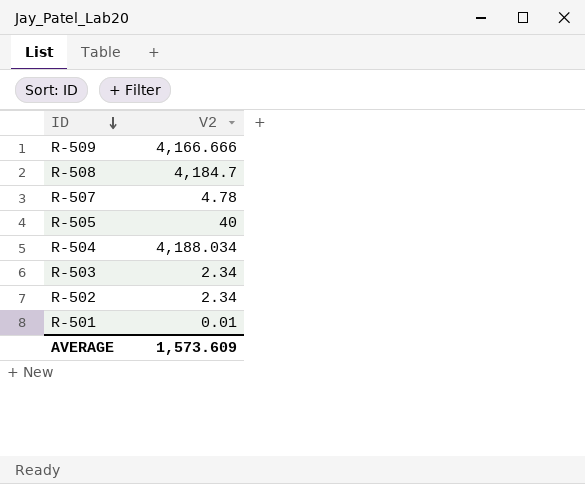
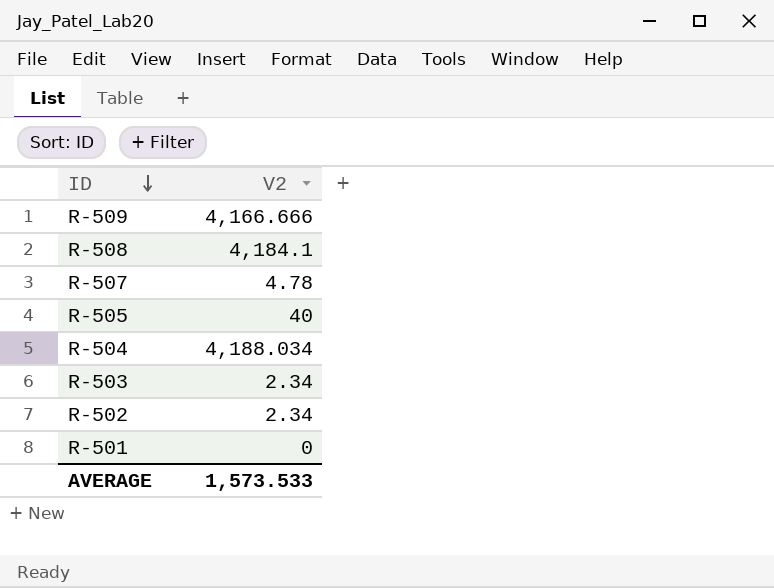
R-508 | V2: 4,184.7 -> 4,184.1
R-501 | V2: 0.01 -> 0
AVERAGE | V2: 1,573.609 -> 1,573.533

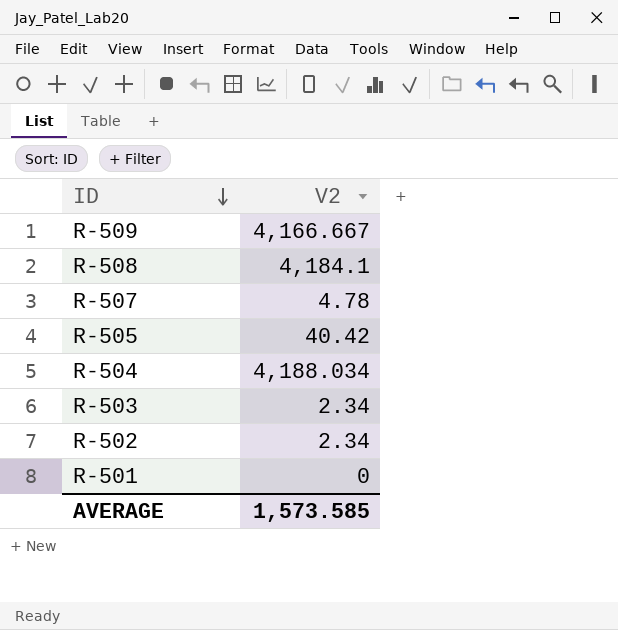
R-509 | V2: 4,166.666 -> 4,166.667
R-505 | V2: 40 -> 40.42
AVERAGE | V2: 1,573.533 -> 1,573.585

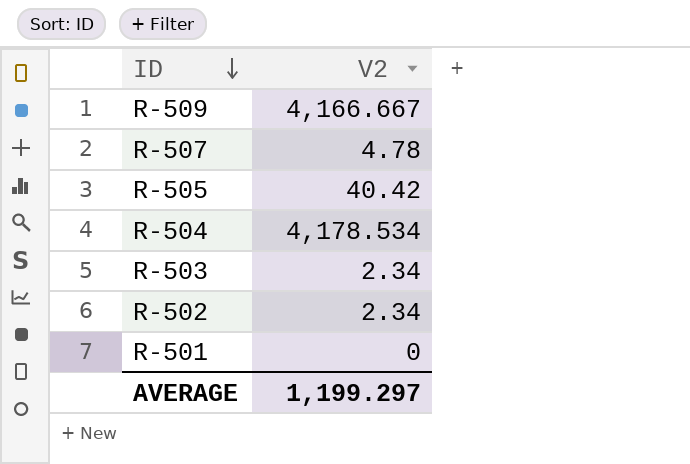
row R-508: 4,184.1 -> none
R-504 | V2: 4,188.034 -> 4,178.534
AVERAGE | V2: 1,573.585 -> 1,199.297

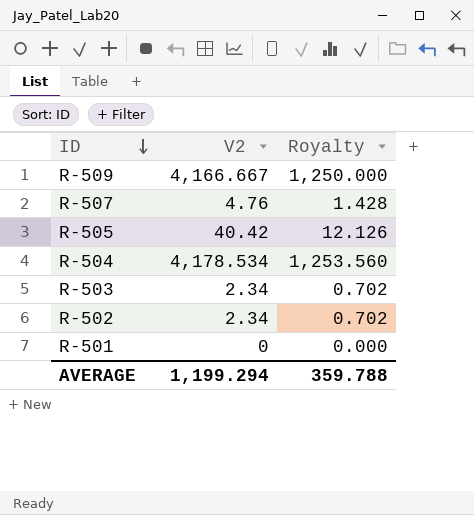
column Royalty | formula: none -> [V2] * 0.3
R-507 | V2: 4.78 -> 4.76
AVERAGE | V2: 1,199.297 -> 1,199.294

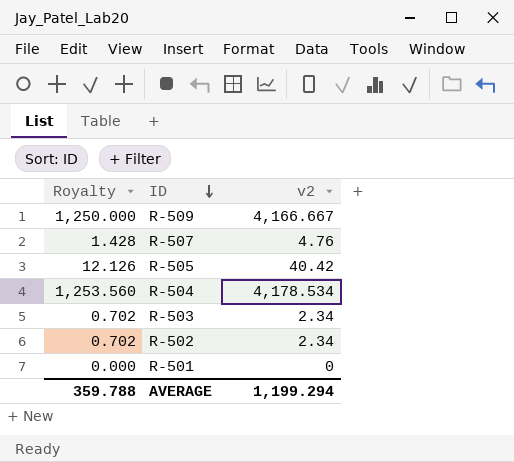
column Royalty | position: 3 -> 1
column name: V2 -> v2

